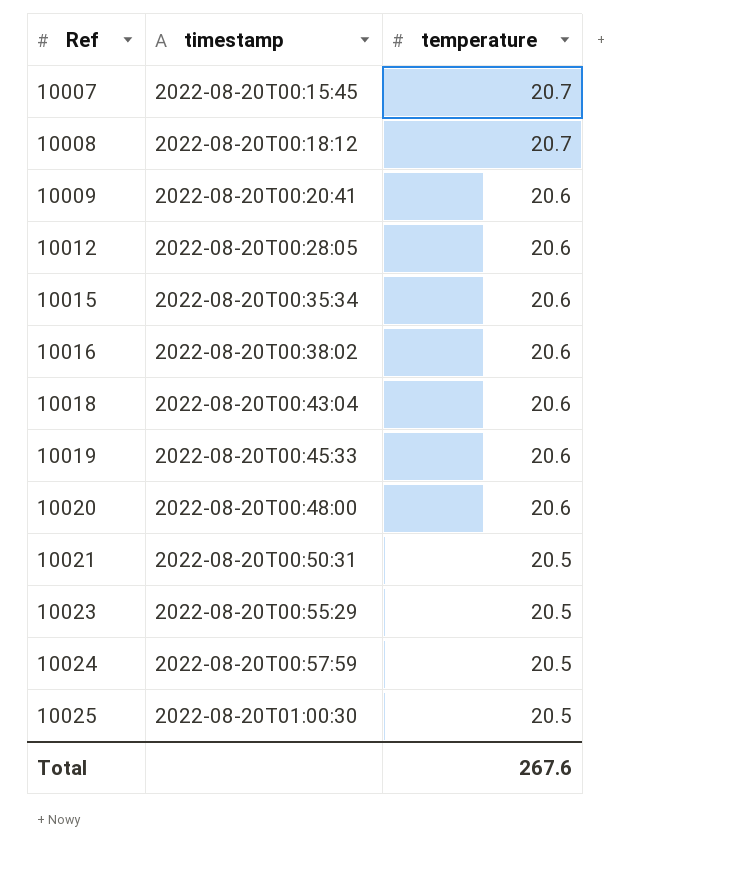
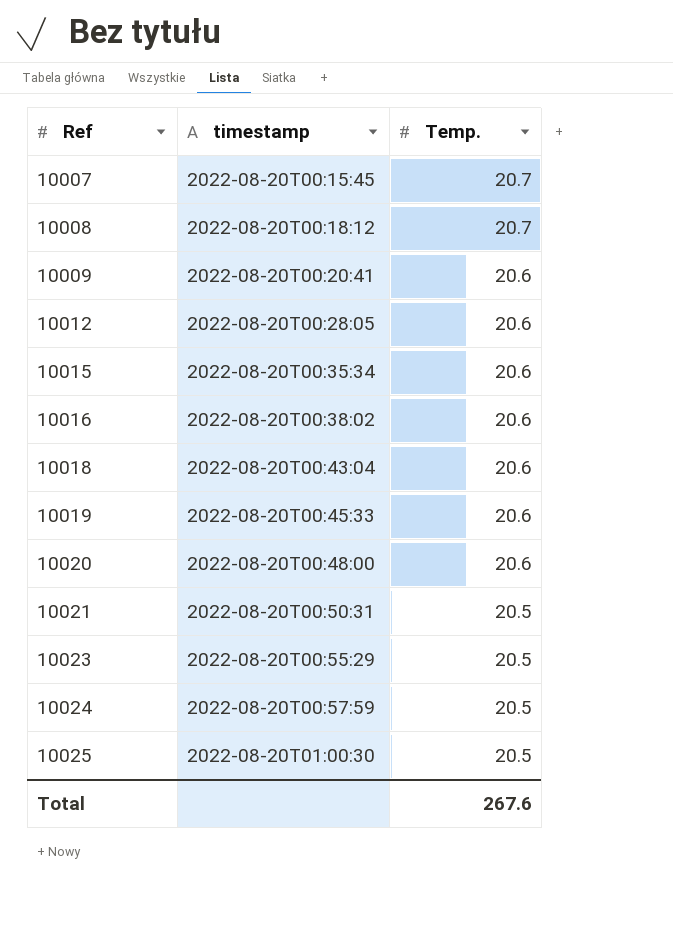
column name: temperature -> Temp.

